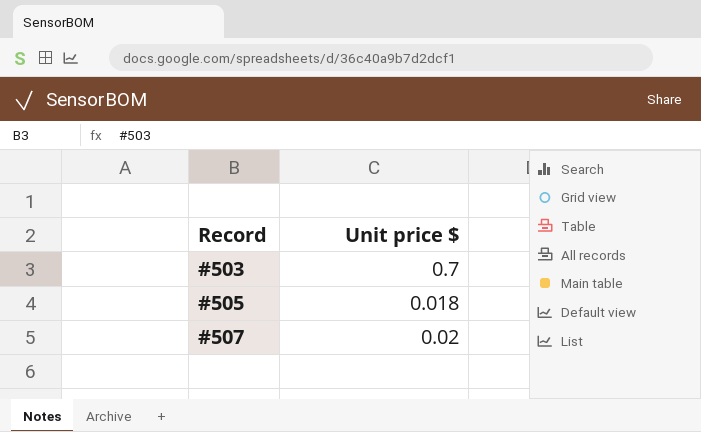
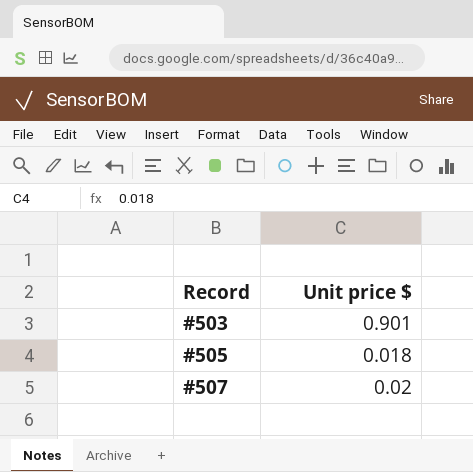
#503 | Unit price $: 0.7 -> 0.901

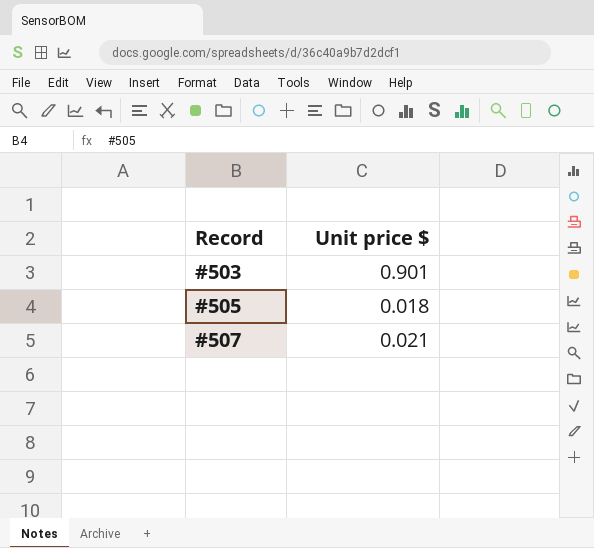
#507 | Unit price $: 0.02 -> 0.021

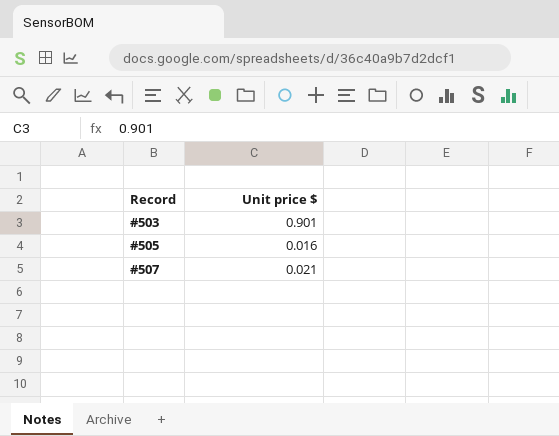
#505 | Unit price $: 0.018 -> 0.016

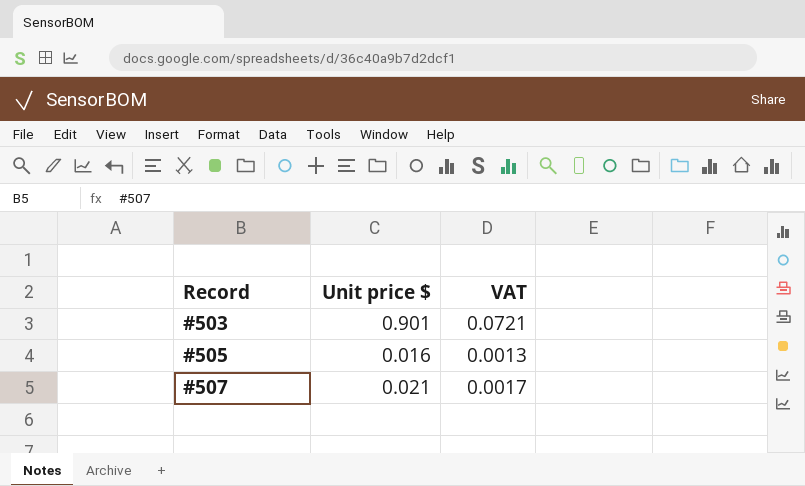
column VAT | formula: none -> [Unit price $] * 0.08

